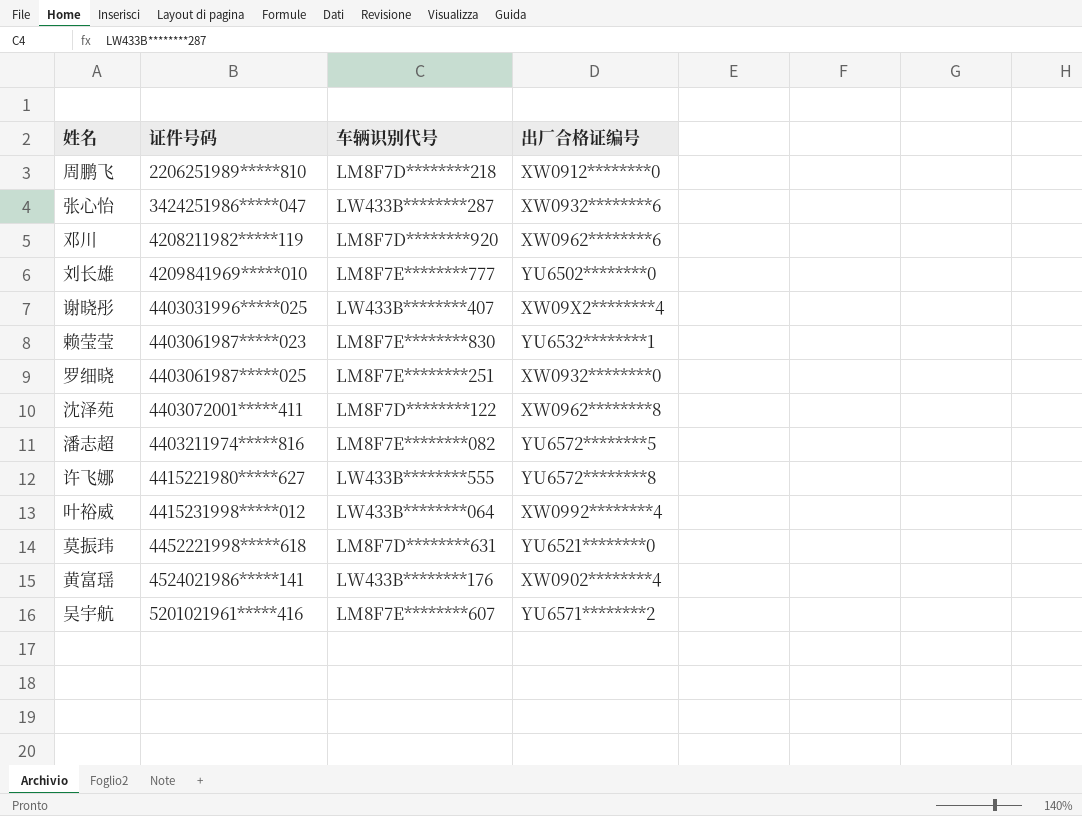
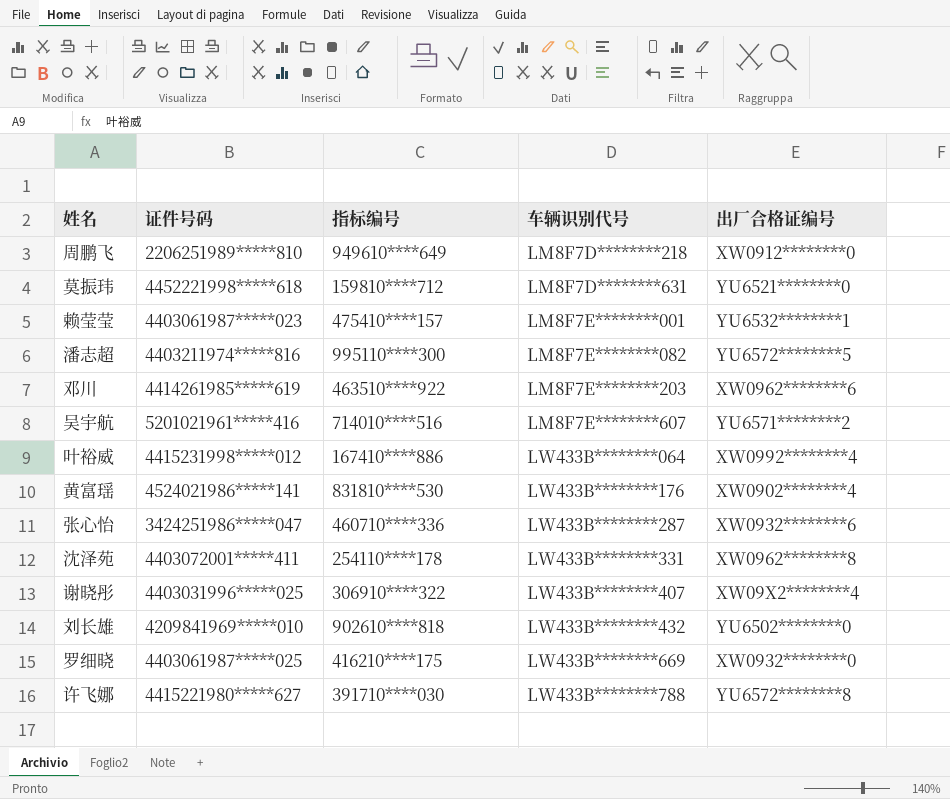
row order: 证件号码 ascending -> 车辆识别代号 ascending
column 指标编号 | position: none -> 3
赖莹莹 | 车辆识别代号: LM8F7E********830 -> LM8F7E********001
邓川 | 证件号码: 4208211982*****119 -> 4414261985*****619
邓川 | 车辆识别代号: LM8F7D********920 -> LM8F7E********203
沈泽苑 | 车辆识别代号: LM8F7D********122 -> LW433B********331
刘长雄 | 车辆识别代号: LM8F7E********777 -> LW433B********432
罗细晓 | 车辆识别代号: LM8F7E********251 -> LW433B********669
许飞娜 | 车辆识别代号: LW433B********555 -> LW433B********788

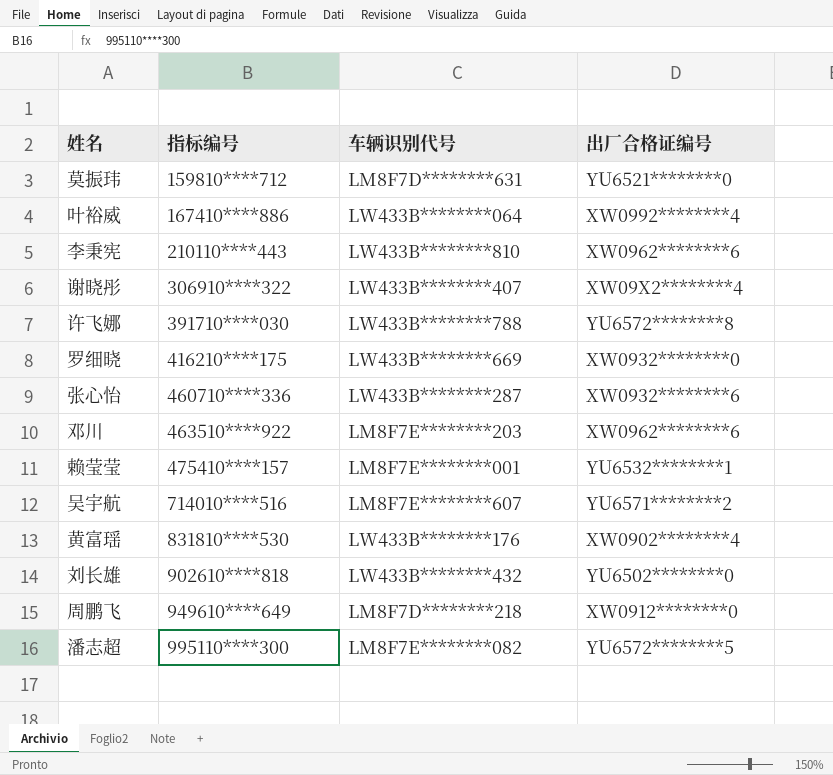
row order: 车辆识别代号 ascending -> 指标编号 ascending
column 证件号码 | position: 2 -> none
row 沈泽苑: 4403072001*****411 | 254110****178 | LW433B********331 | XW0962********8 -> none
row 李秉宪: none -> 210110****443 | LW433B********810 | XW0962********6

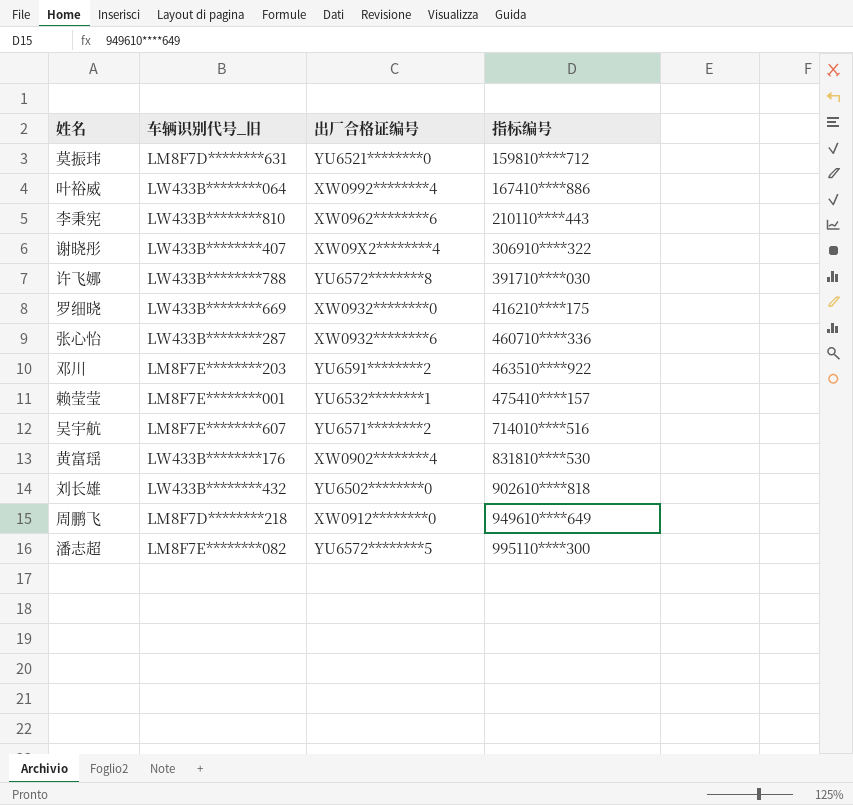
column name: 车辆识别代号 -> 车辆识别代号_旧
column 指标编号 | position: 2 -> 4
邓川 | 出厂合格证编号: XW0962********6 -> YU6591********2

